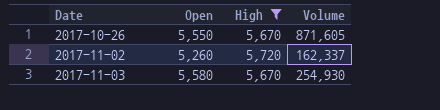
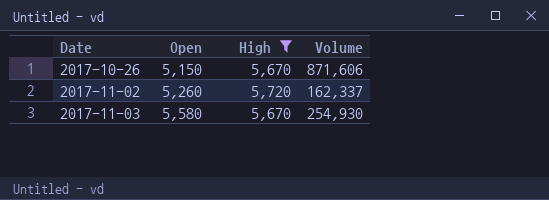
2017-10-26 | Open: 5,550 -> 5,150
2017-10-26 | Volume: 871,605 -> 871,606

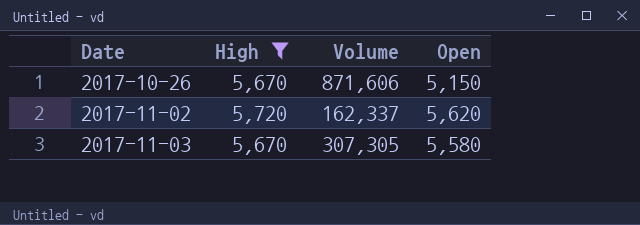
column Open | position: 2 -> 4
2017-11-02 | Open: 5,260 -> 5,620
2017-11-03 | Volume: 254,930 -> 307,305

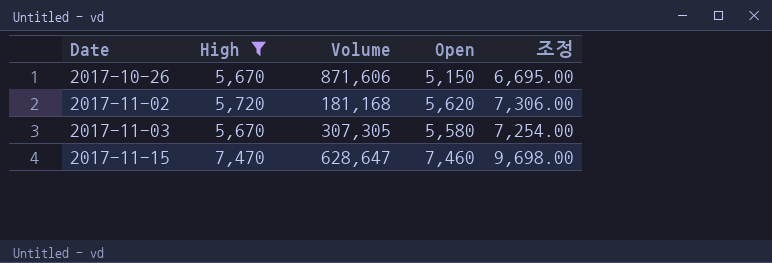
column 조정 | formula: none -> [Open] * 1.3
2017-11-02 | Volume: 162,337 -> 181,168
row 2017-11-15: none -> 7,470 | 628,647 | 7,460 | 9,698.00

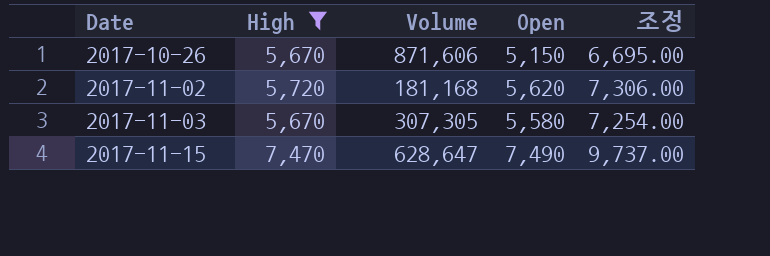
2017-11-15 | Open: 7,460 -> 7,490
2017-11-15 | 조정: 9,698.00 -> 9,737.00

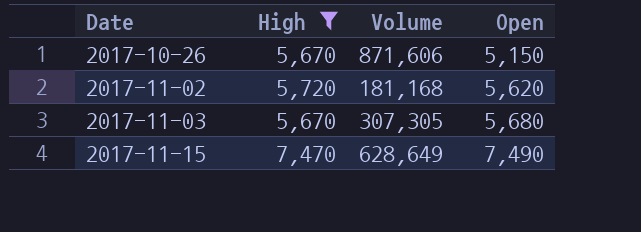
column 조정 | formula: [Open] * 1.3 -> none
2017-11-03 | Open: 5,580 -> 5,680
2017-11-15 | Volume: 628,647 -> 628,649

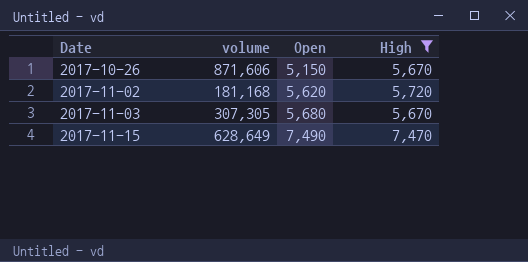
column name: Volume -> volume
column High | position: 2 -> 4

